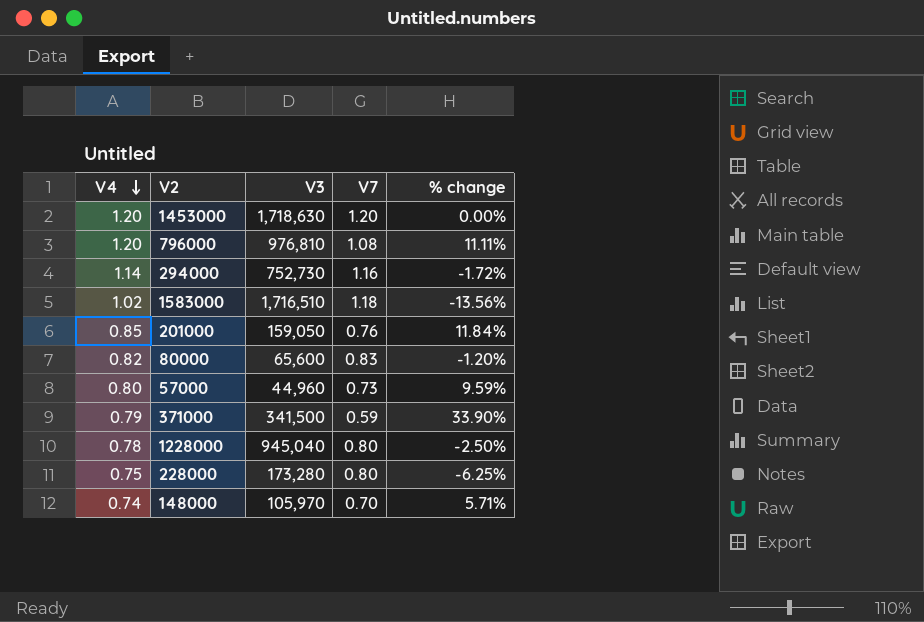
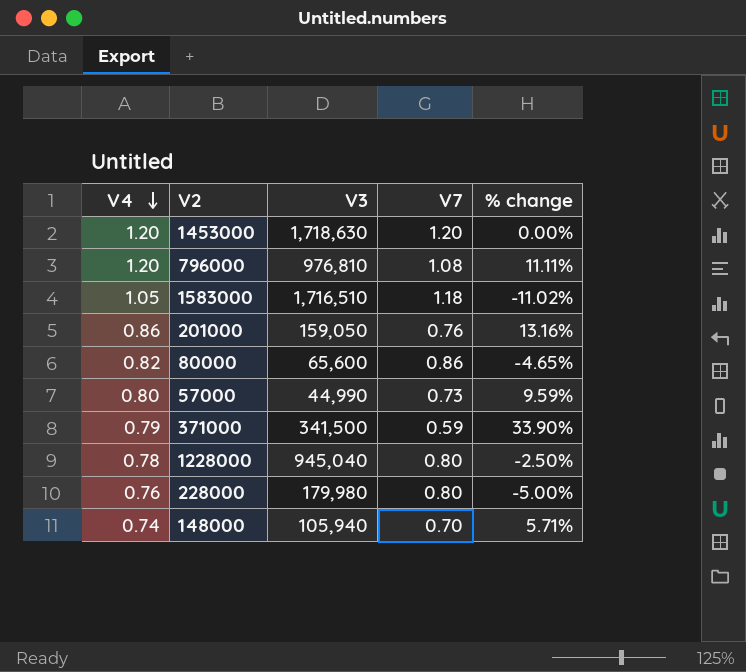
row 294000: 1.14 | 752,730 | 1.16 | -1.72% -> none
1583000 | V4: 1.02 -> 1.05
1583000 | % change: -13.56% -> -11.02%
201000 | V4: 0.85 -> 0.86
201000 | % change: 11.84% -> 13.16%
80000 | V7: 0.83 -> 0.86
80000 | % change: -1.20% -> -4.65%
57000 | V3: 44,960 -> 44,990
228000 | V4: 0.75 -> 0.76
228000 | V3: 173,280 -> 179,980
228000 | % change: -6.25% -> -5.00%
148000 | V3: 105,970 -> 105,940

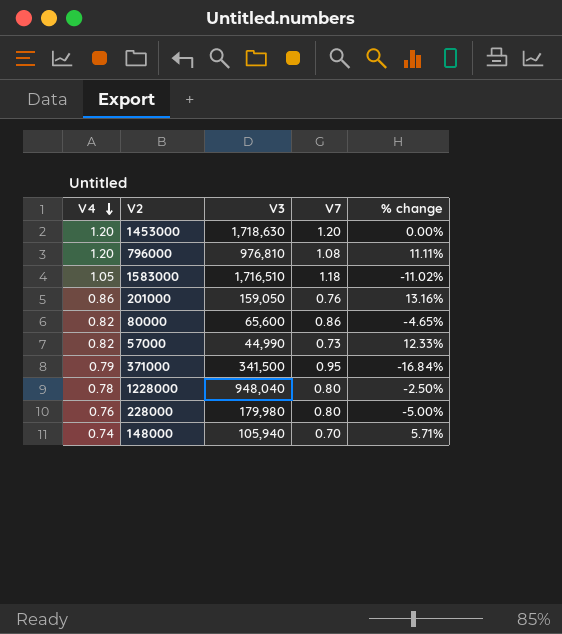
57000 | V4: 0.80 -> 0.82
57000 | % change: 9.59% -> 12.33%
371000 | V7: 0.59 -> 0.95
371000 | % change: 33.90% -> -16.84%
1228000 | V3: 945,040 -> 948,040

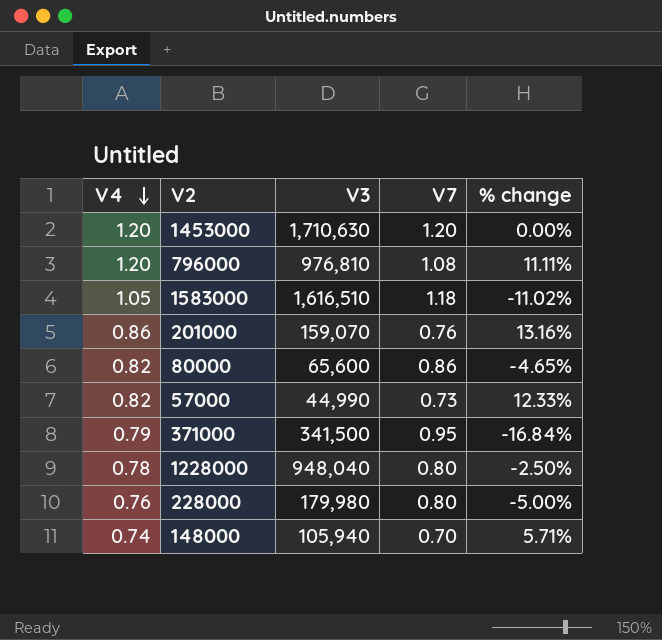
1453000 | V3: 1,718,630 -> 1,710,630
1583000 | V3: 1,716,510 -> 1,616,510
201000 | V3: 159,050 -> 159,070

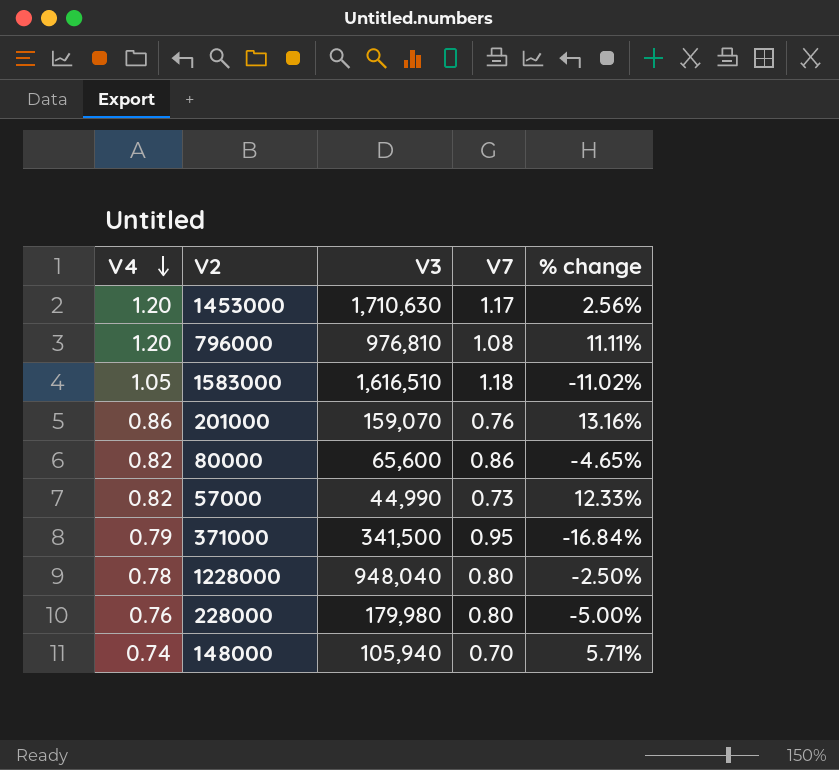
1453000 | V7: 1.20 -> 1.17
1453000 | % change: 0.00% -> 2.56%

